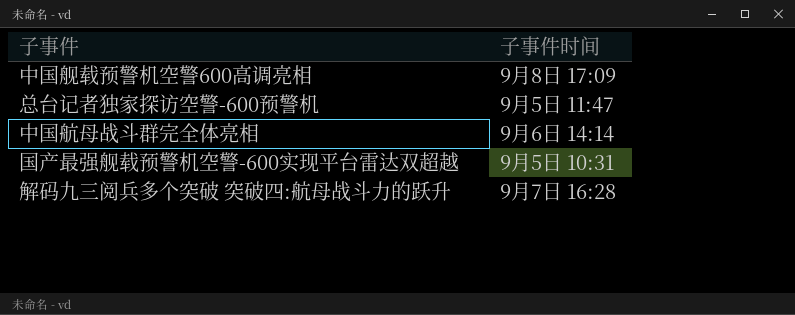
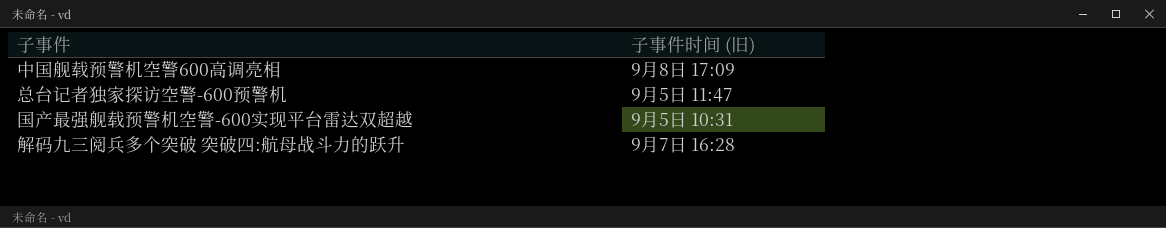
column name: 子事件时间 -> 子事件时间 (旧)
row 中国航母战斗群完全体亮相: 9月6日 14:14 -> none

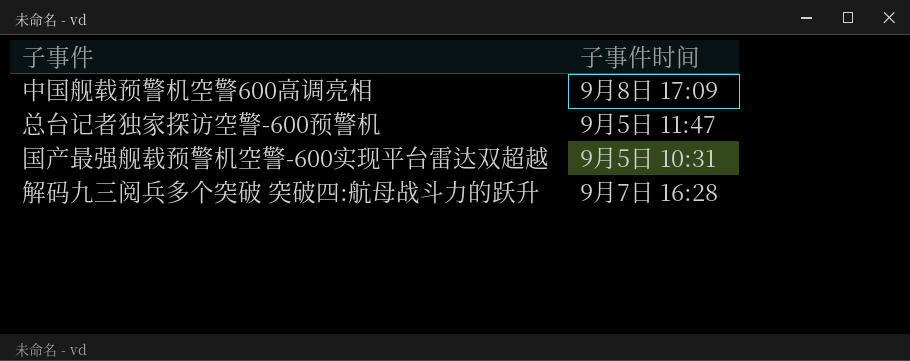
column name: 子事件时间 (旧) -> 子事件时间

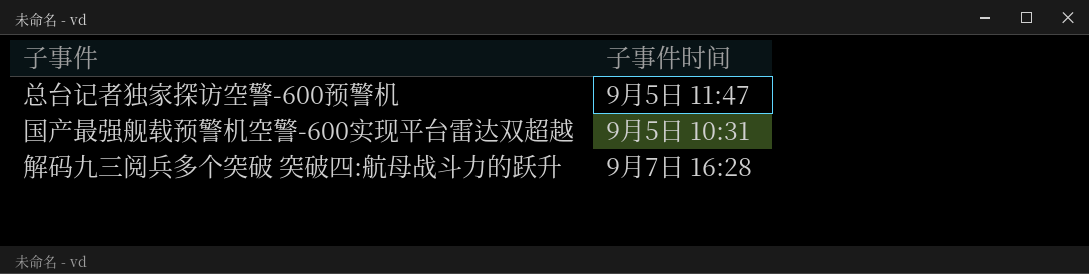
row 中国舰载预警机空警600高调亮相: 9月8日 17:09 -> none

